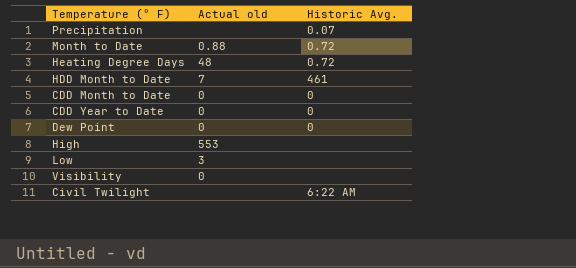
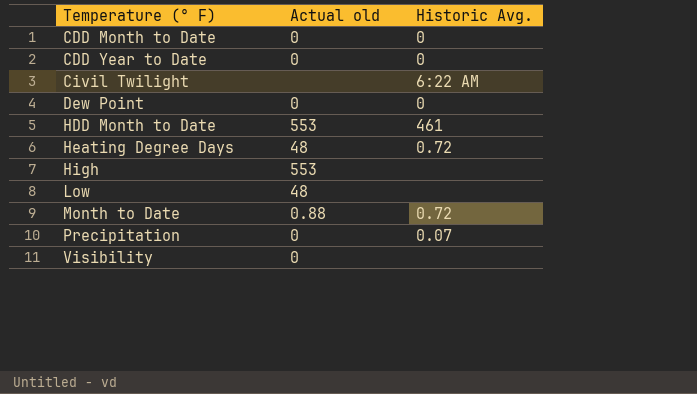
row order: none -> Temperature (° F) ascending
HDD Month to Date | Actual old: 7 -> 553
Low | Actual old: 3 -> 48
Precipitation | Actual old: none -> 0

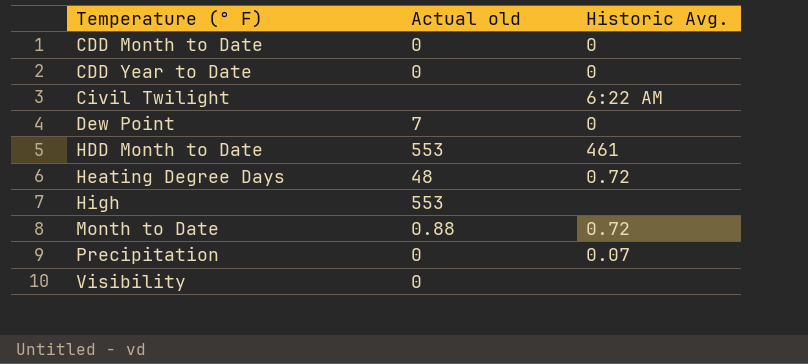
row Low: 48 | none -> none
Dew Point | Actual old: 0 -> 7

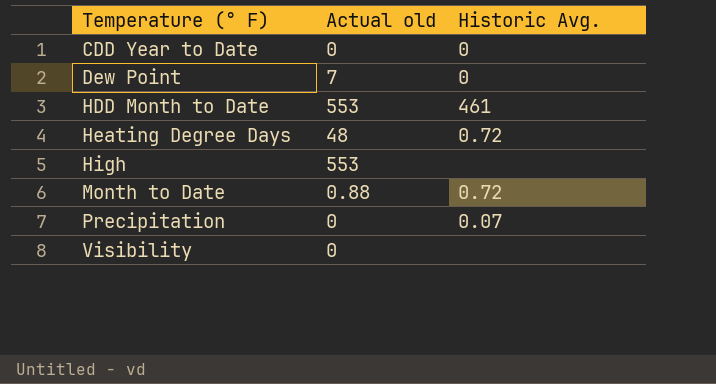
row CDD Month to Date: 0 | 0 -> none
row Civil Twilight: none | 6:22 AM -> none

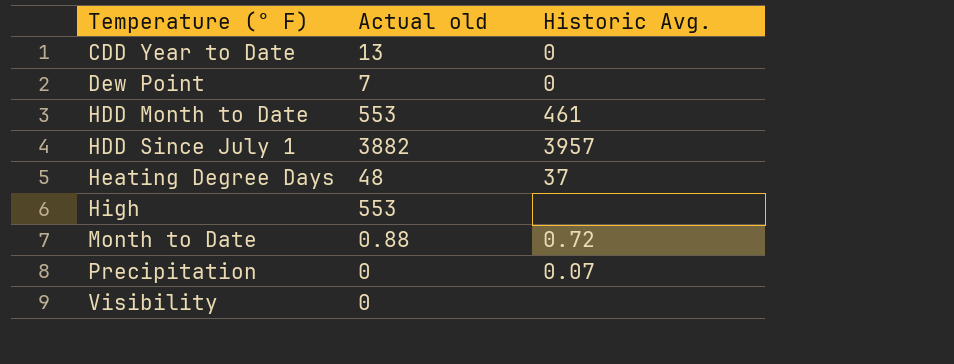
CDD Year to Date | Actual old: 0 -> 13
row HDD Since July 1: none -> 3882 | 3957
Heating Degree Days | Historic Avg.: 0.72 -> 37

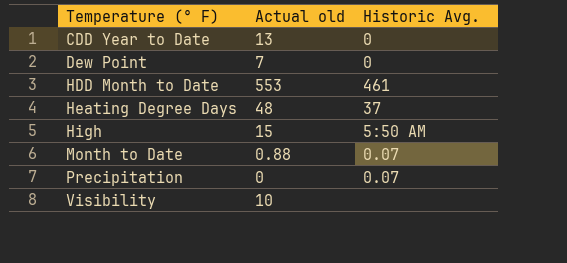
row HDD Since July 1: 3882 | 3957 -> none
High | Actual old: 553 -> 15
High | Historic Avg.: none -> 5:50 AM
Month to Date | Historic Avg.: 0.72 -> 0.07
Visibility | Actual old: 0 -> 10

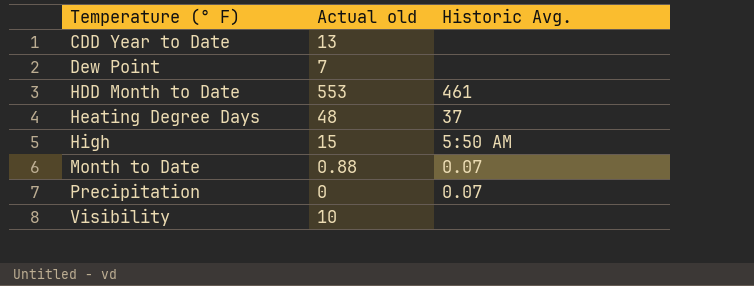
CDD Year to Date | Historic Avg.: 0 -> none
Dew Point | Historic Avg.: 0 -> none

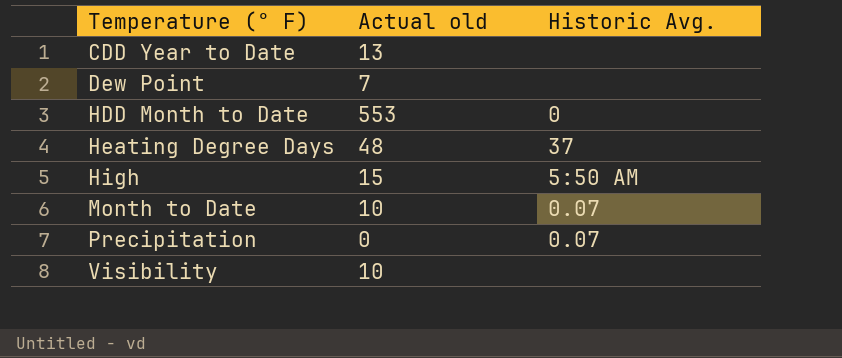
HDD Month to Date | Historic Avg.: 461 -> 0
Month to Date | Actual old: 0.88 -> 10

